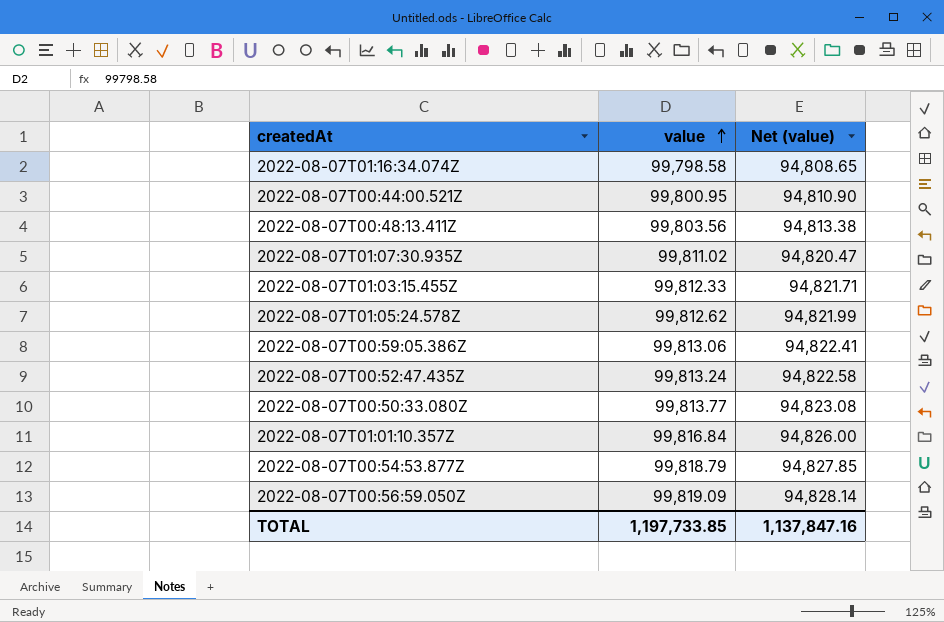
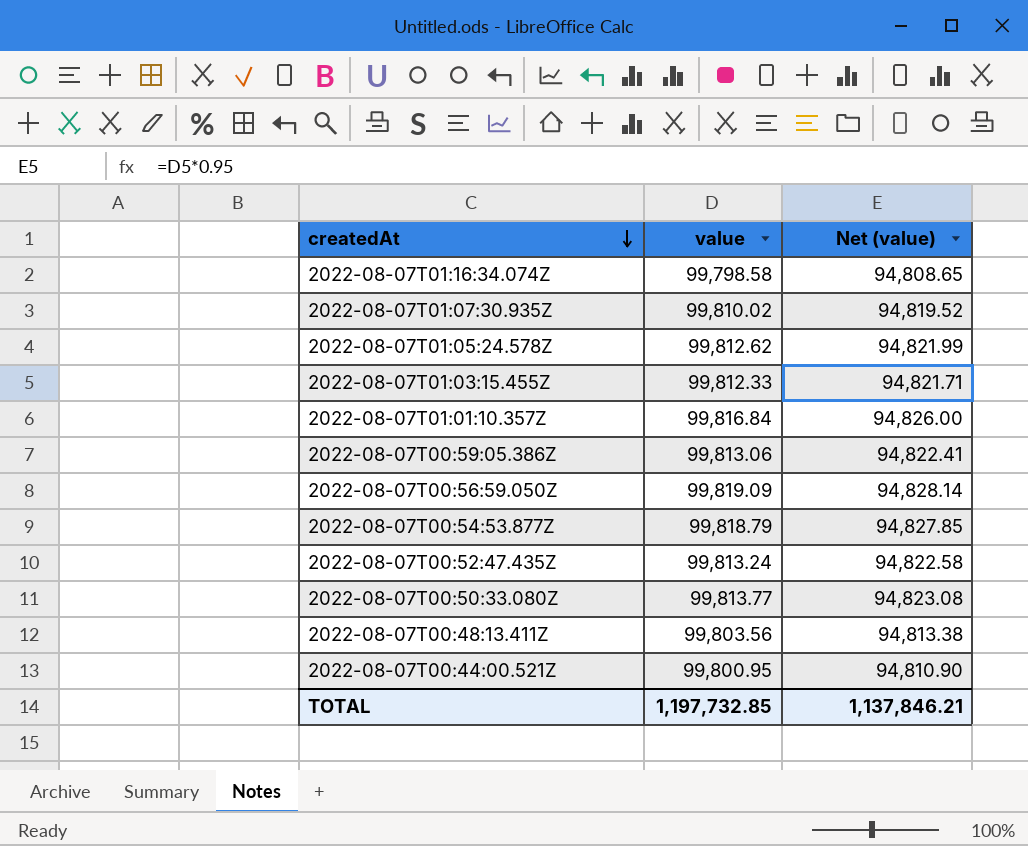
row order: value ascending -> createdAt descending
2022-08-07T01:07:30.935Z | value: 99,811.02 -> 99,810.02
2022-08-07T01:07:30.935Z | Net (value): 94,820.47 -> 94,819.52
TOTAL | value: 1,197,733.85 -> 1,197,732.85
TOTAL | Net (value): 1,137,847.16 -> 1,137,846.21

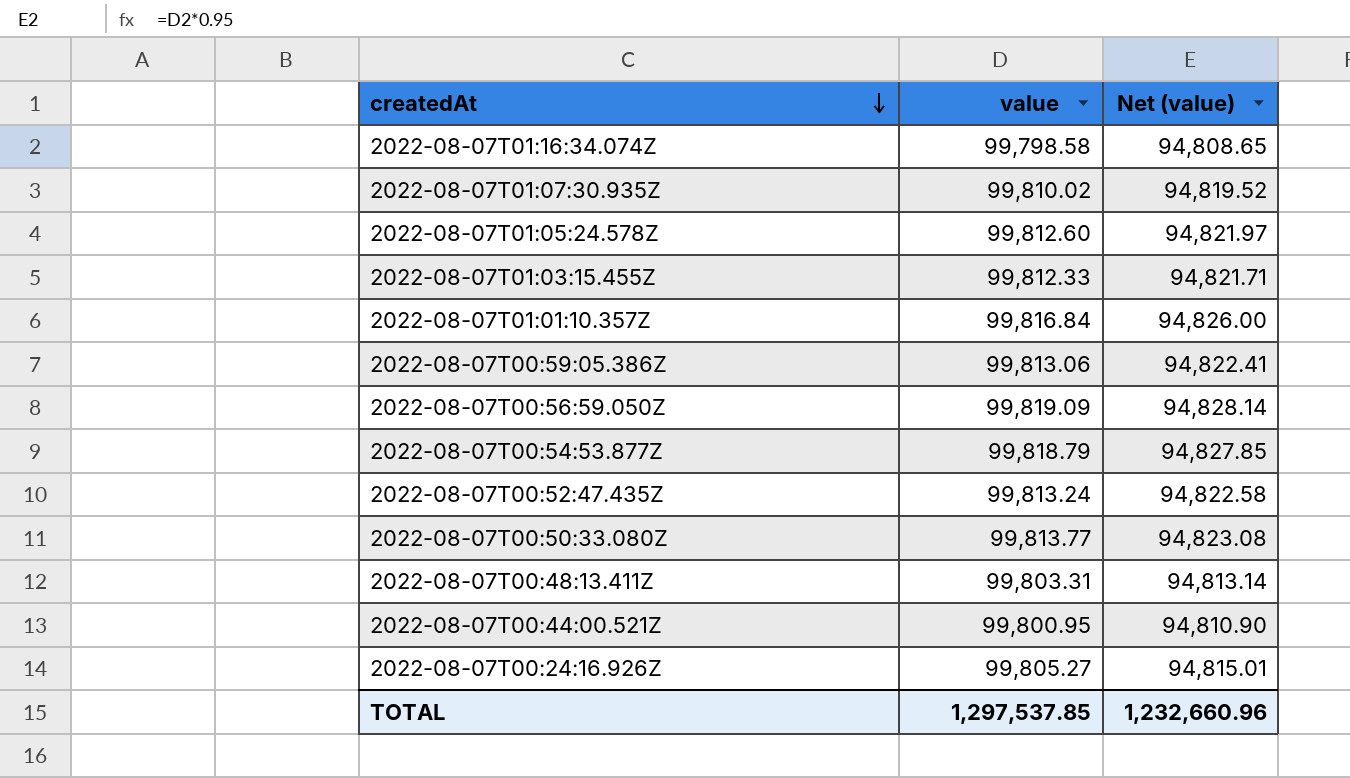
2022-08-07T01:05:24.578Z | value: 99,812.62 -> 99,812.60
2022-08-07T01:05:24.578Z | Net (value): 94,821.99 -> 94,821.97
2022-08-07T00:48:13.411Z | value: 99,803.56 -> 99,803.31
2022-08-07T00:48:13.411Z | Net (value): 94,813.38 -> 94,813.14
row 2022-08-07T00:24:16.926Z: none -> 99,805.27 | 94,815.01
TOTAL | value: 1,197,732.85 -> 1,297,537.85
TOTAL | Net (value): 1,137,846.21 -> 1,232,660.96

